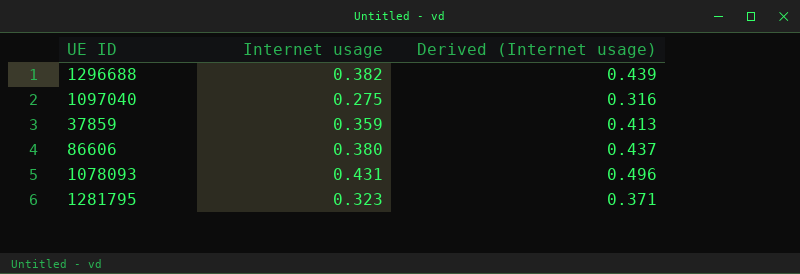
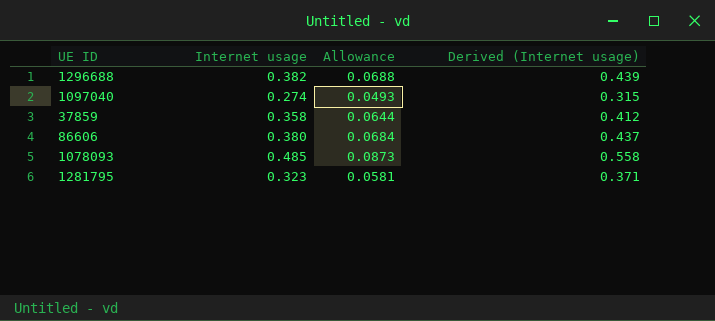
column Allowance | formula: none -> [Internet usage] * 0.18
1097040 | Internet usage: 0.275 -> 0.274
1097040 | Derived (Internet usage): 0.316 -> 0.315
37859 | Internet usage: 0.359 -> 0.358
37859 | Derived (Internet usage): 0.413 -> 0.412
1078093 | Internet usage: 0.431 -> 0.485
1078093 | Derived (Internet usage): 0.496 -> 0.558

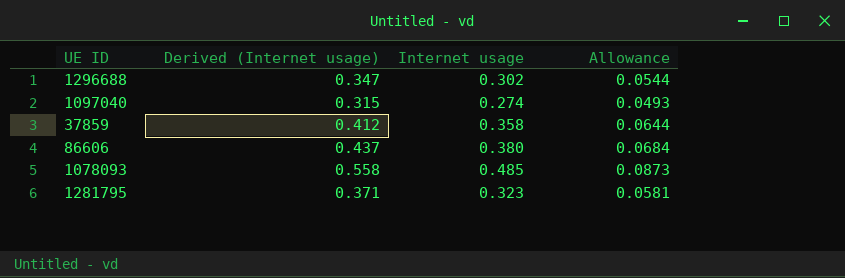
column Derived (Internet usage) | position: 4 -> 2
1296688 | Derived (Internet usage): 0.439 -> 0.347
1296688 | Internet usage: 0.382 -> 0.302
1296688 | Allowance: 0.0688 -> 0.0544

